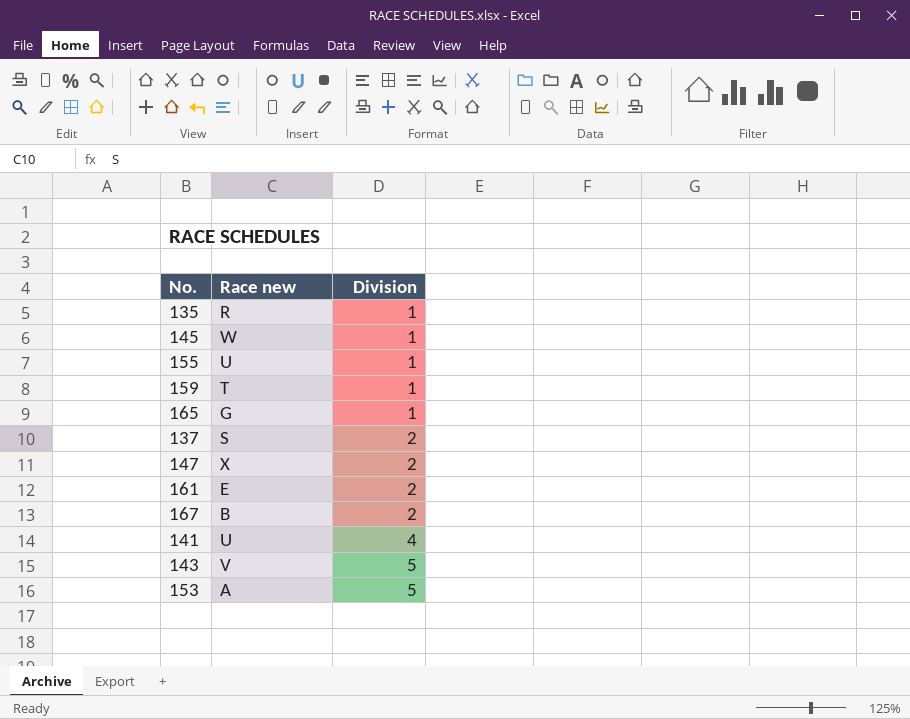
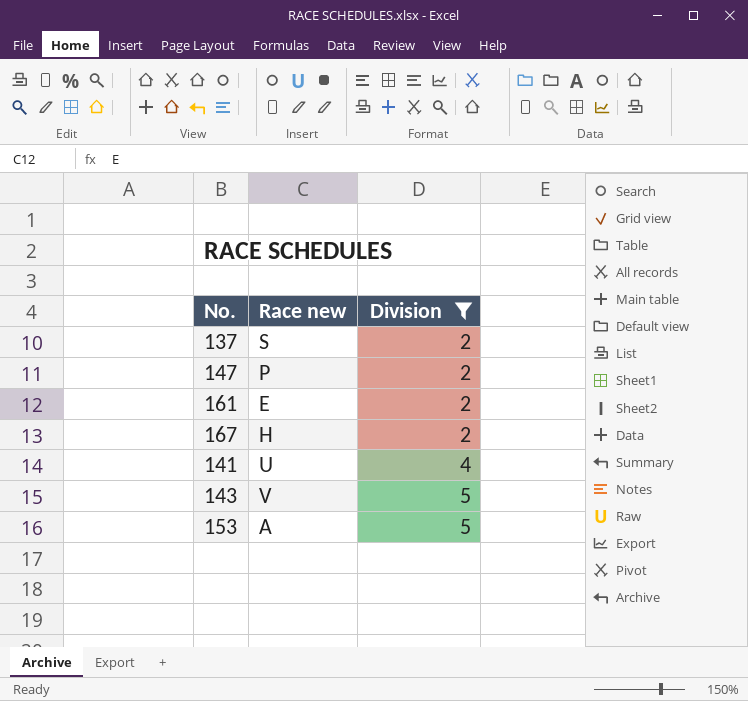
filter: none -> Division != 1
147 | Race new: X -> P
167 | Race new: B -> H

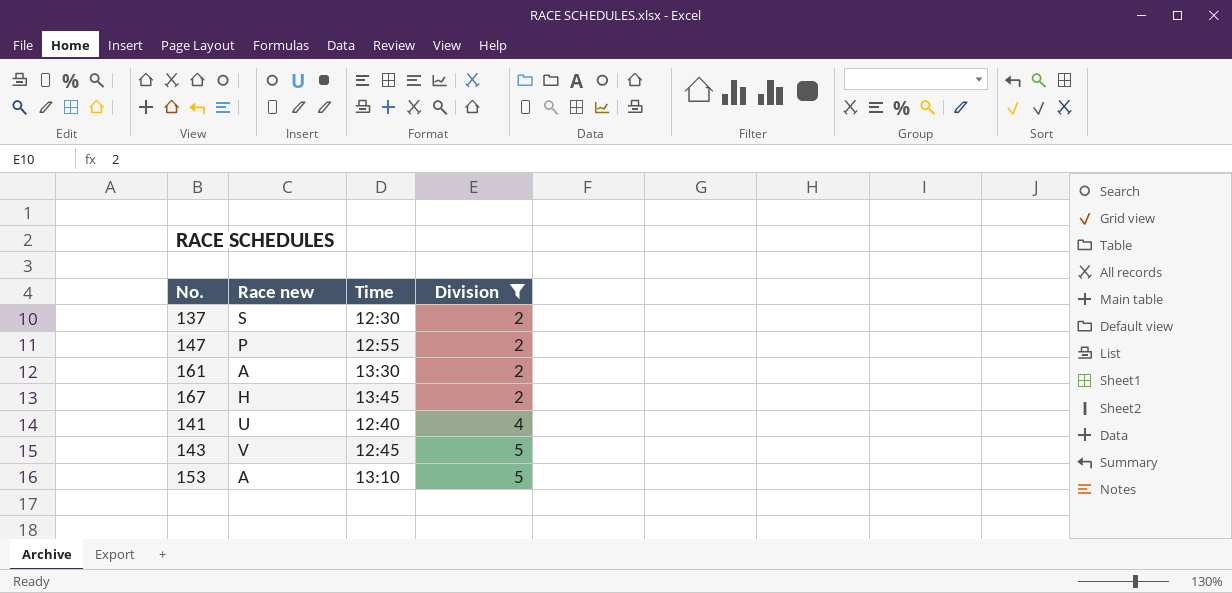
column Time | position: none -> 3
161 | Race new: E -> A

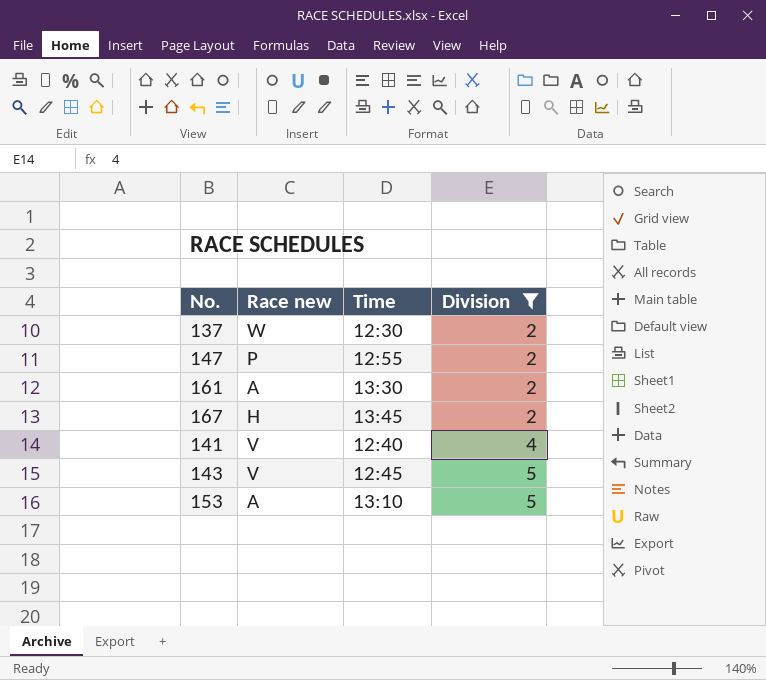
137 | Race new: S -> W
141 | Race new: U -> V

